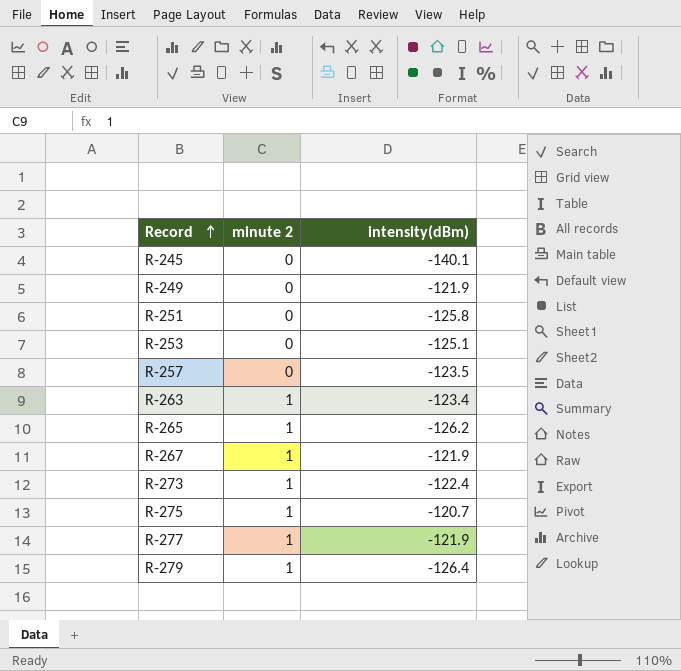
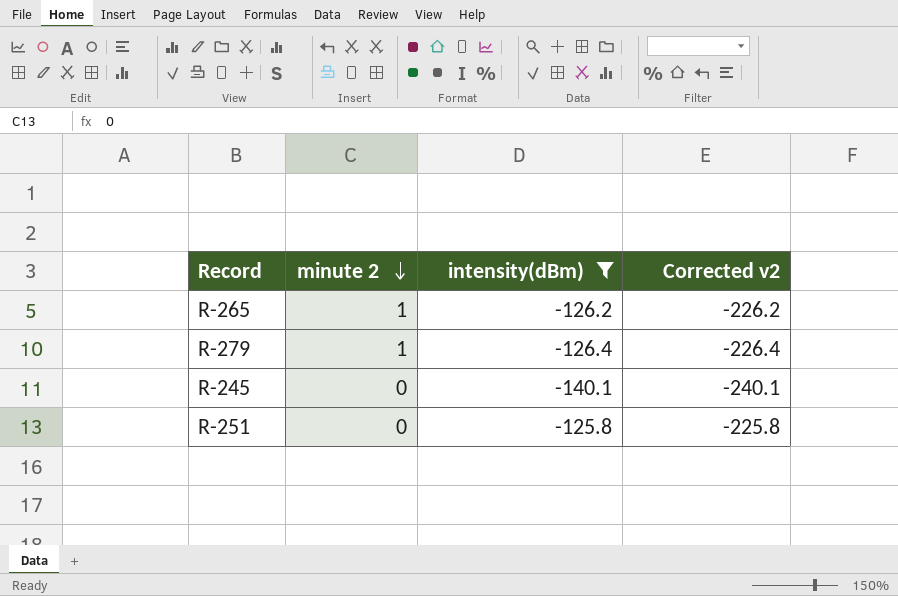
filter: none -> intensity(dBm) <= -125.8
row order: Record ascending -> minute 2 descending
column Corrected v2 | formula: none -> [intensity(dBm)] - 100

